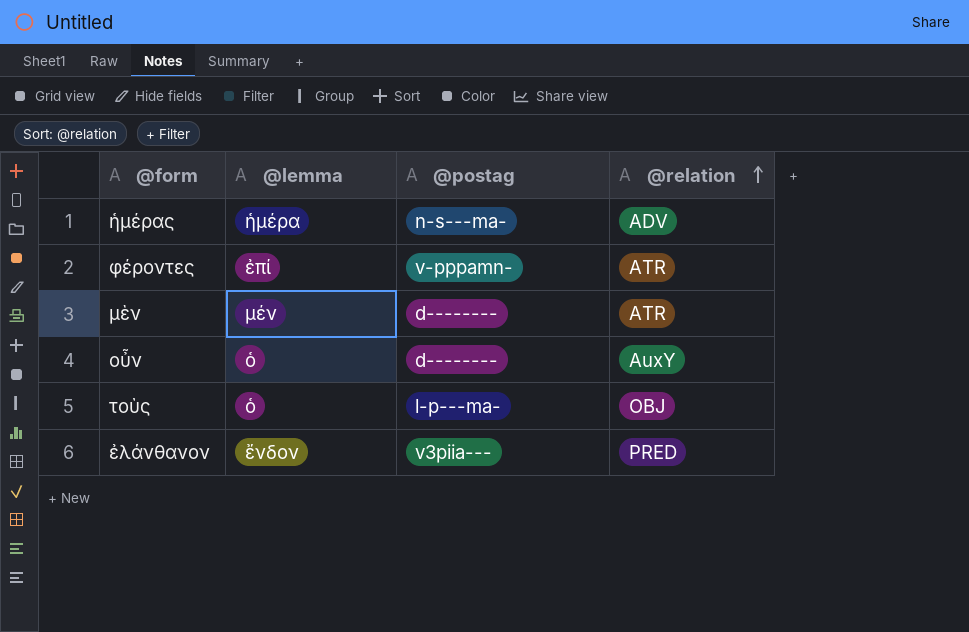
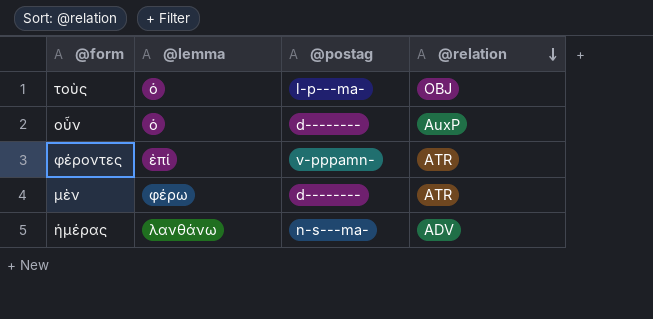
row order: @relation ascending -> @relation descending
row ἐλάνθανον: ἔνδον | v3piia--- | PRED -> none
οὖν | @relation: AuxY -> AuxP
μὲν | @lemma: μέν -> φέρω
ἡμέρας | @lemma: ἡμέρα -> λανθάνω

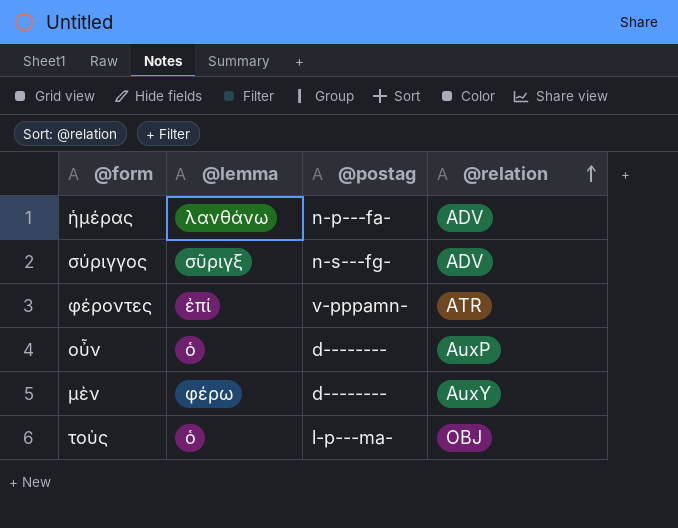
row order: @relation descending -> @relation ascending
ἡμέρας | @postag: n-s---ma- -> n-p---fa-
row σύριγγος: none -> σῦριγξ | n-s---fg- | ADV
μὲν | @relation: ATR -> AuxY

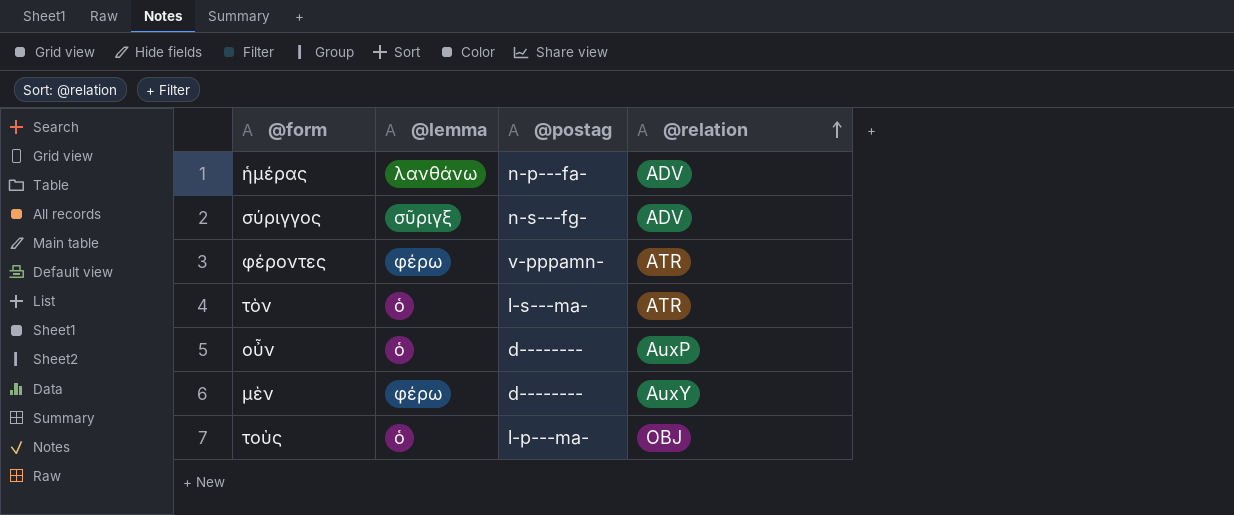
φέροντες | @lemma: ἐπί -> φέρω
row τὸν: none -> ὁ | l-s---ma- | ATR

